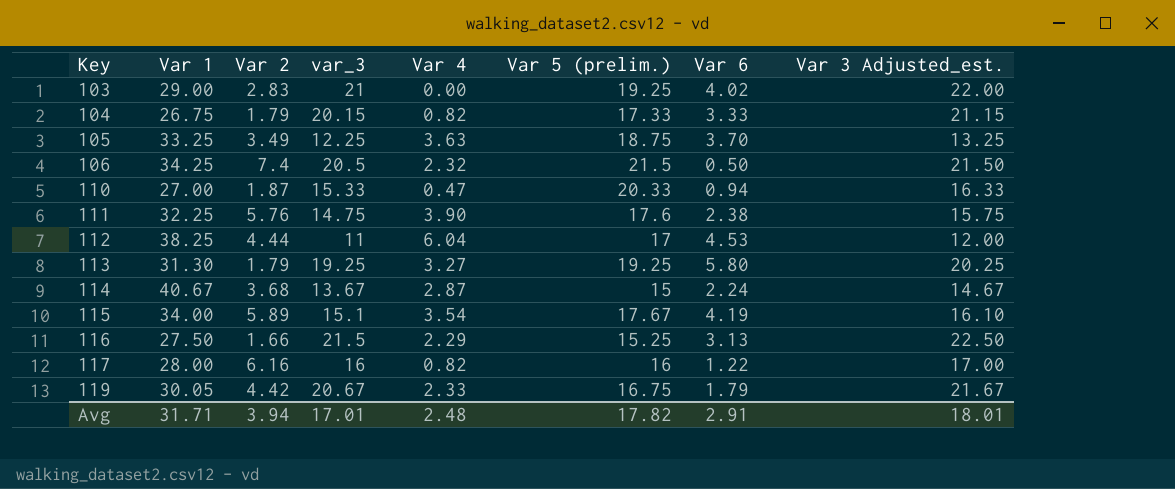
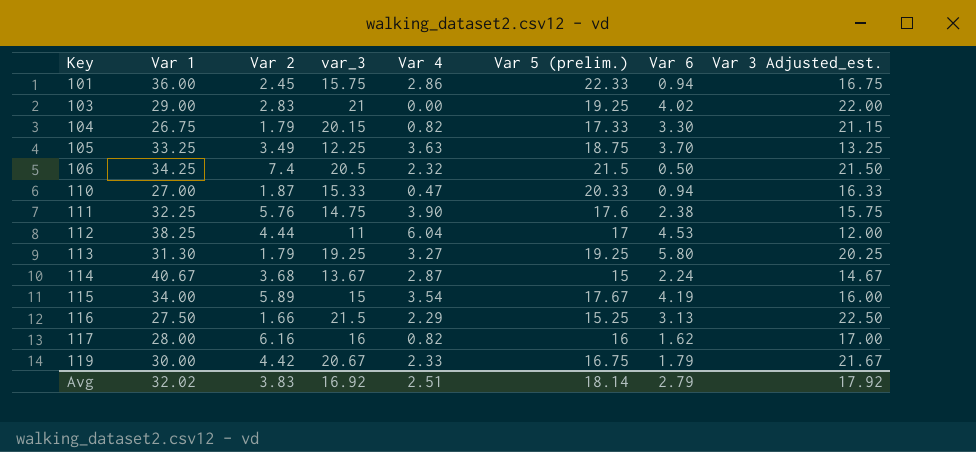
row 101: none -> 36.00 | 2.45 | 15.75 | 2.86 | 22.33 | 0.94 | 16.75
104 | Var 6: 3.33 -> 3.30
115 | var_3: 15.1 -> 15
115 | Var 3 Adjusted_est.: 16.10 -> 16.00
117 | Var 6: 1.22 -> 1.62
119 | Var 1: 30.05 -> 30.00
Avg | Var 1: 31.71 -> 32.02
Avg | Var 2: 3.94 -> 3.83
Avg | var_3: 17.01 -> 16.92
Avg | Var 4: 2.48 -> 2.51
Avg | Var 5 (prelim.): 17.82 -> 18.14
Avg | Var 6: 2.91 -> 2.79
Avg | Var 3 Adjusted_est.: 18.01 -> 17.92

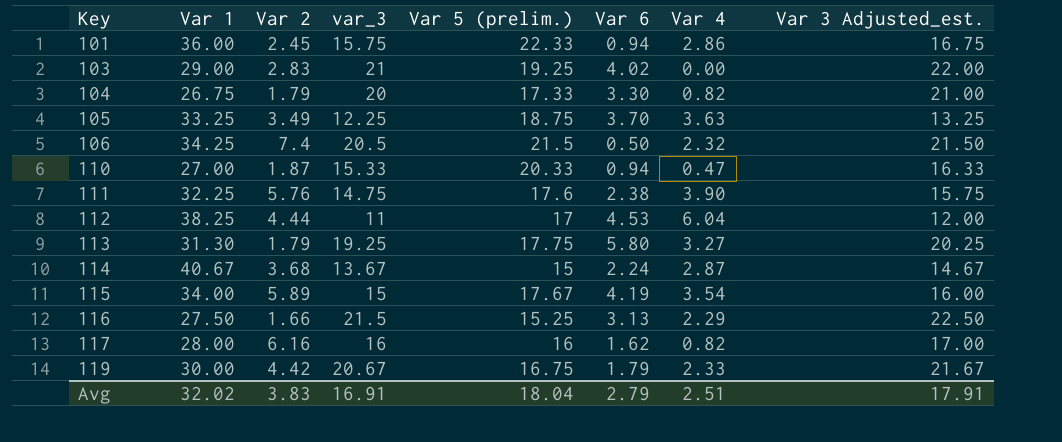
column Var 4 | position: 5 -> 7
104 | var_3: 20.15 -> 20
104 | Var 3 Adjusted_est.: 21.15 -> 21.00
113 | Var 5 (prelim.): 19.25 -> 17.75
Avg | var_3: 16.92 -> 16.91
Avg | Var 5 (prelim.): 18.14 -> 18.04
Avg | Var 3 Adjusted_est.: 17.92 -> 17.91

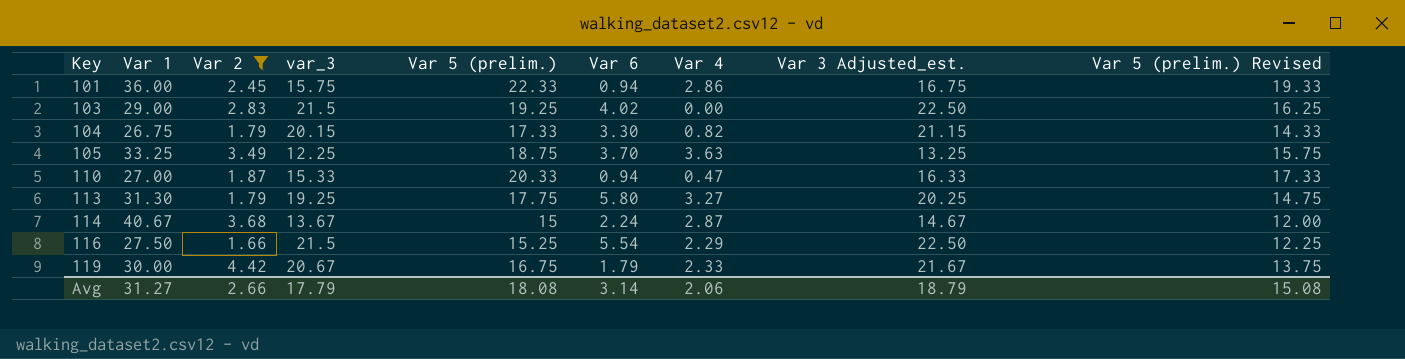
filter: none -> Var 2 <= 4.42
column Var 5 (prelim.) Revised | formula: none -> [Var 5 (prelim.)] - 3
103 | var_3: 21 -> 21.5
103 | Var 3 Adjusted_est.: 22.00 -> 22.50
104 | var_3: 20 -> 20.15
104 | Var 3 Adjusted_est.: 21.00 -> 21.15
116 | Var 6: 3.13 -> 5.54
Avg | Var 1: 32.02 -> 31.27
Avg | Var 2: 3.83 -> 2.66
Avg | var_3: 16.91 -> 17.79
Avg | Var 5 (prelim.): 18.04 -> 18.08
Avg | Var 6: 2.79 -> 3.14
Avg | Var 4: 2.51 -> 2.06
Avg | Var 3 Adjusted_est.: 17.91 -> 18.79

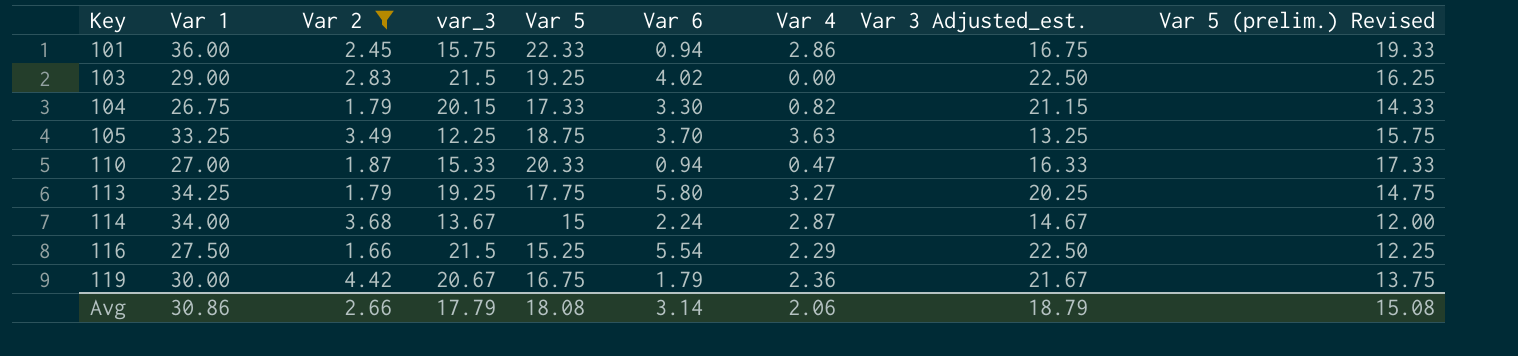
column name: Var 5 (prelim.) -> Var 5
113 | Var 1: 31.30 -> 34.25
114 | Var 1: 40.67 -> 34.00
119 | Var 4: 2.33 -> 2.36
Avg | Var 1: 31.27 -> 30.86

